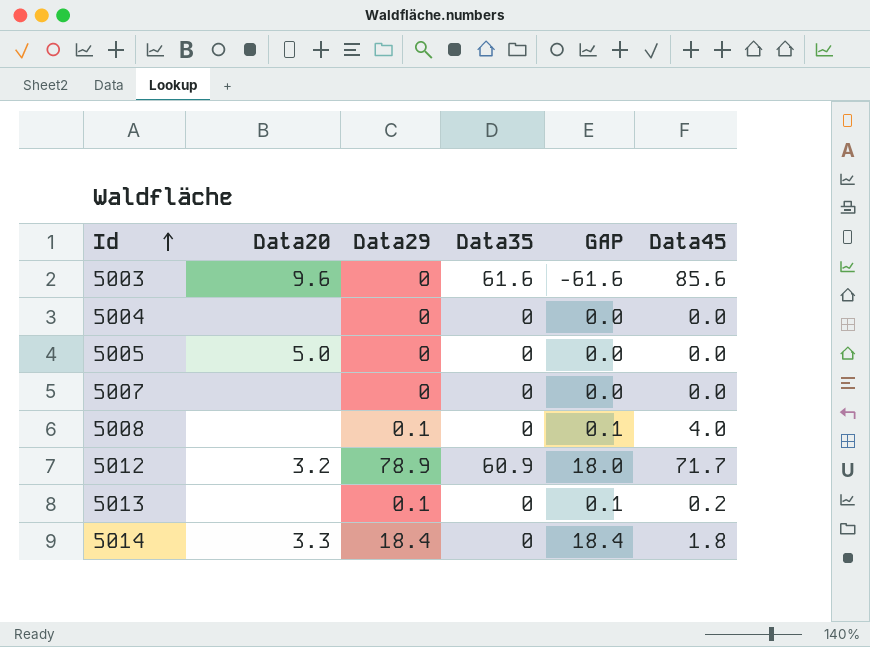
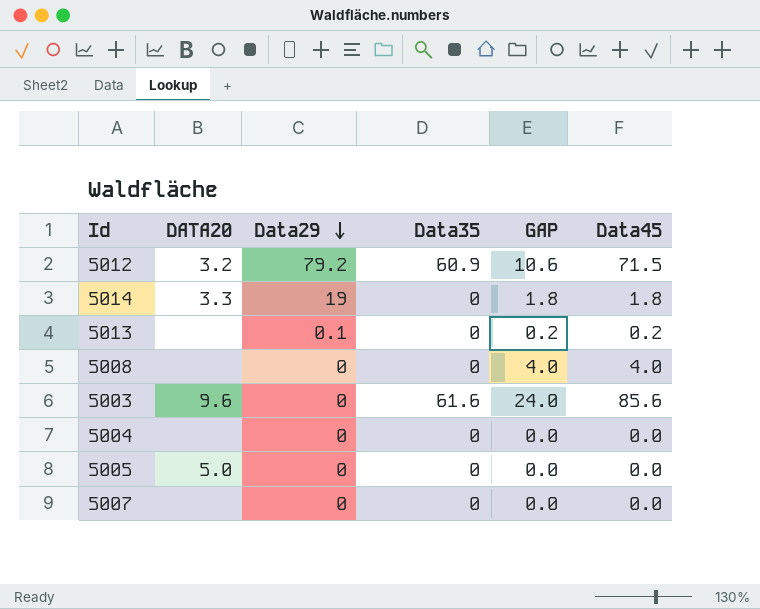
row order: Id ascending -> Data29 descending
column name: Data20 -> DATA20
column GAP | formula: [Data29] - [Data35] -> [Data45] - [Data35]
5012 | Data29: 78.9 -> 79.2
5012 | Data45: 71.7 -> 71.5
5014 | Data29: 18.4 -> 19
5008 | Data29: 0.1 -> 0

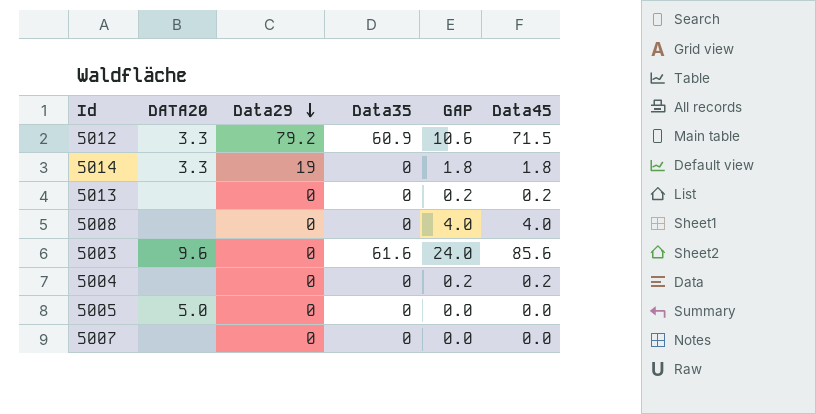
5012 | DATA20: 3.2 -> 3.3
5013 | Data29: 0.1 -> 0
5004 | GAP: 0.0 -> 0.2
5004 | Data45: 0.0 -> 0.2

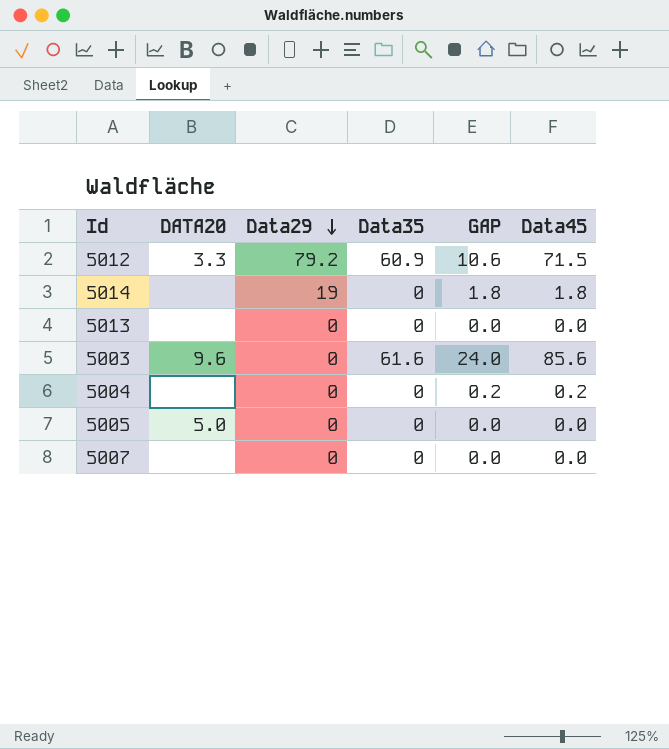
row 5008: none | 0 | 0 | 4.0 | 4.0 -> none
5014 | DATA20: 3.3 -> none
5013 | GAP: 0.2 -> 0.0
5013 | Data45: 0.2 -> 0.0

